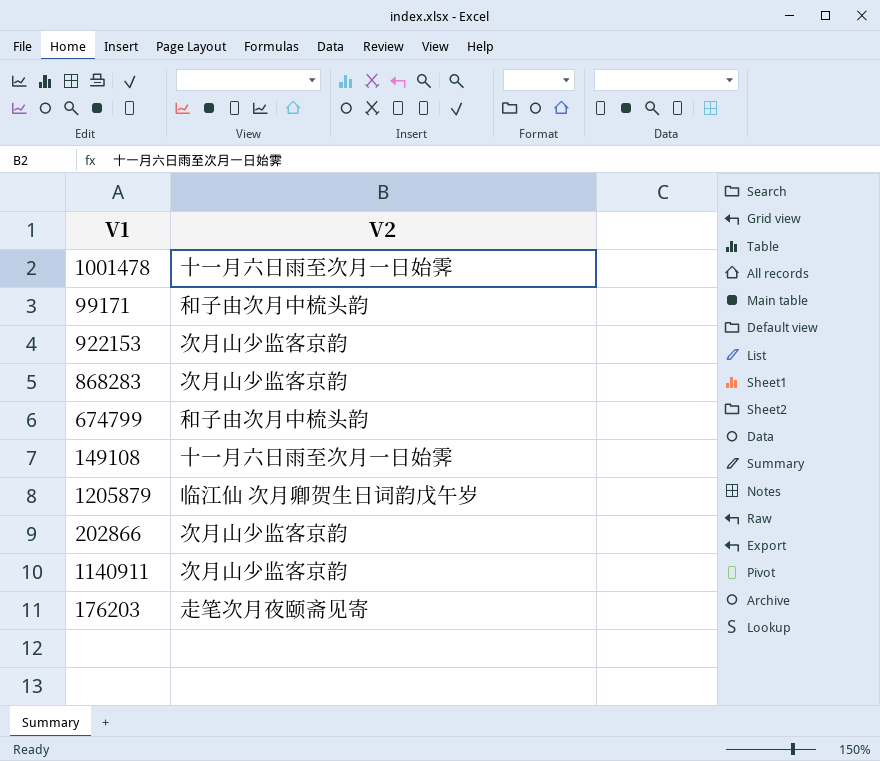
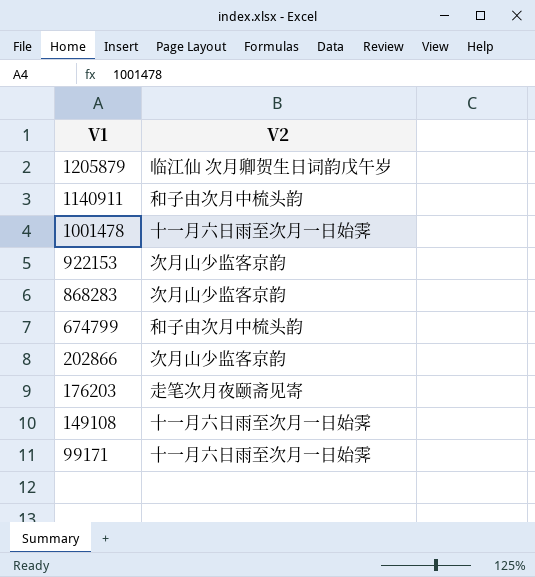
row order: none -> V1 descending
1140911 | V2: 次月山少监客京韵 -> 和子由次月中梳头韵
99171 | V2: 和子由次月中梳头韵 -> 十一月六日雨至次月一日始霁

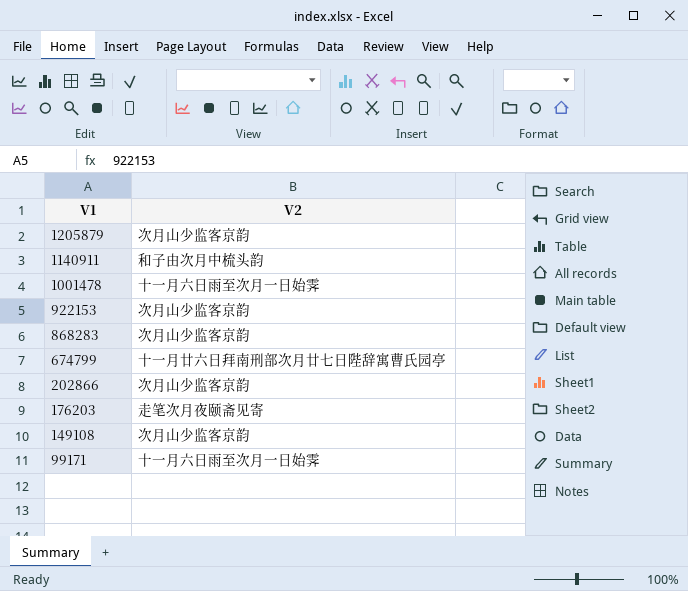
1205879 | V2: 临江仙 次月卿贺生日词韵戊午岁 -> 次月山少监客京韵
674799 | V2: 和子由次月中梳头韵 -> 十一月廿六日拜南刑部次月廿七日陛辞寓曹氏园亭
149108 | V2: 十一月六日雨至次月一日始霁 -> 次月山少监客京韵

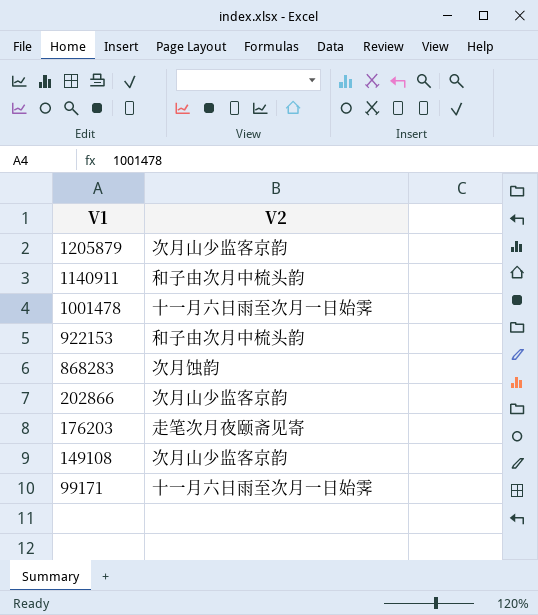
row 674799: 十一月廿六日拜南刑部次月廿七日陛辞寓曹氏园亭 -> none
922153 | V2: 次月山少监客京韵 -> 和子由次月中梳头韵
868283 | V2: 次月山少监客京韵 -> 次月蚀韵

